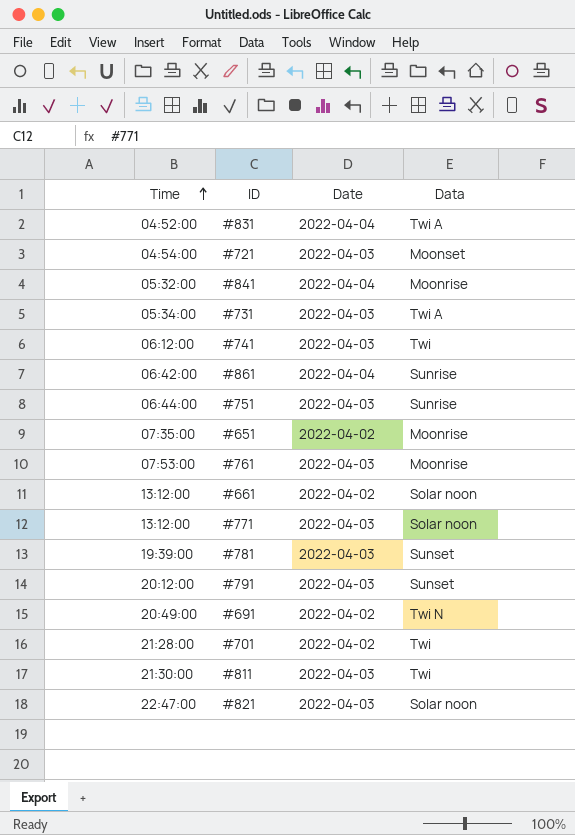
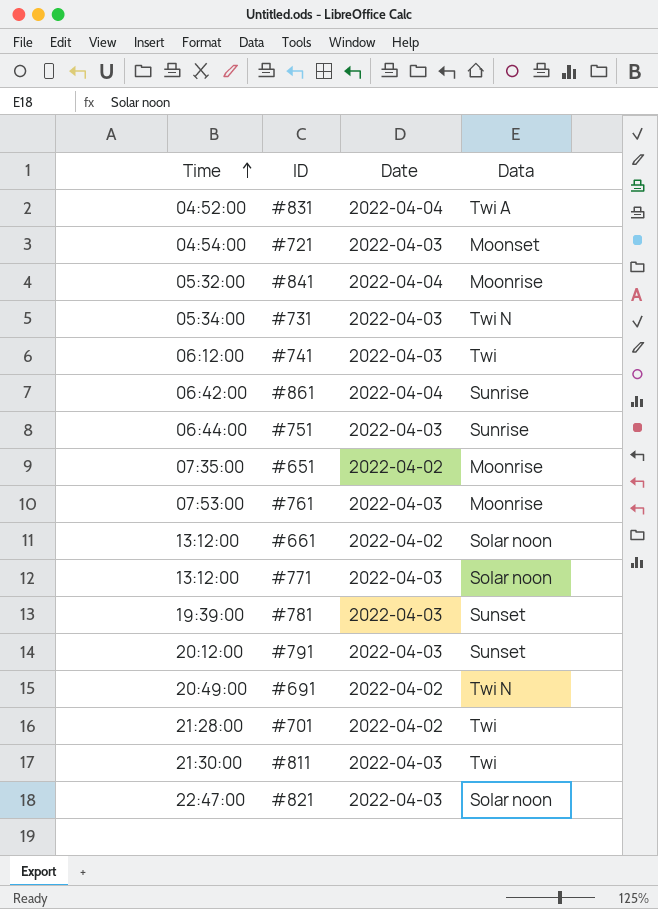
#731 | Data: Twi A -> Twi N

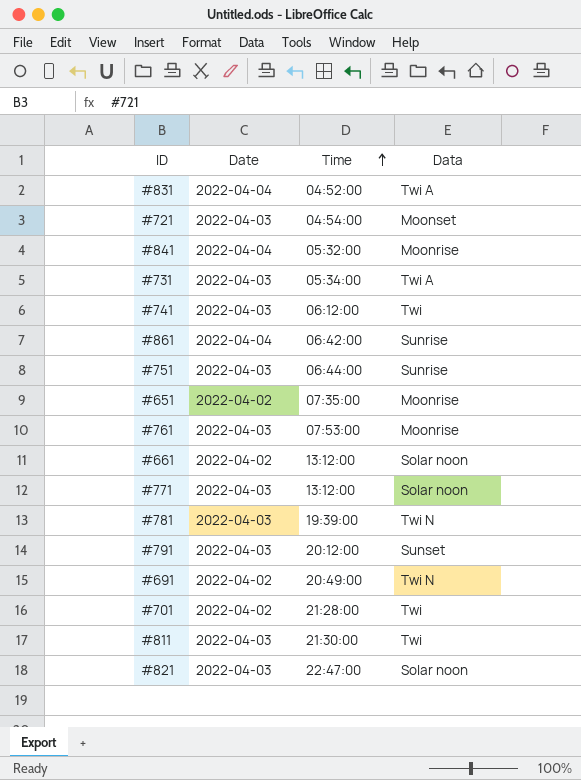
column Time | position: 1 -> 3
#731 | Data: Twi N -> Twi A
#781 | Data: Sunset -> Twi N

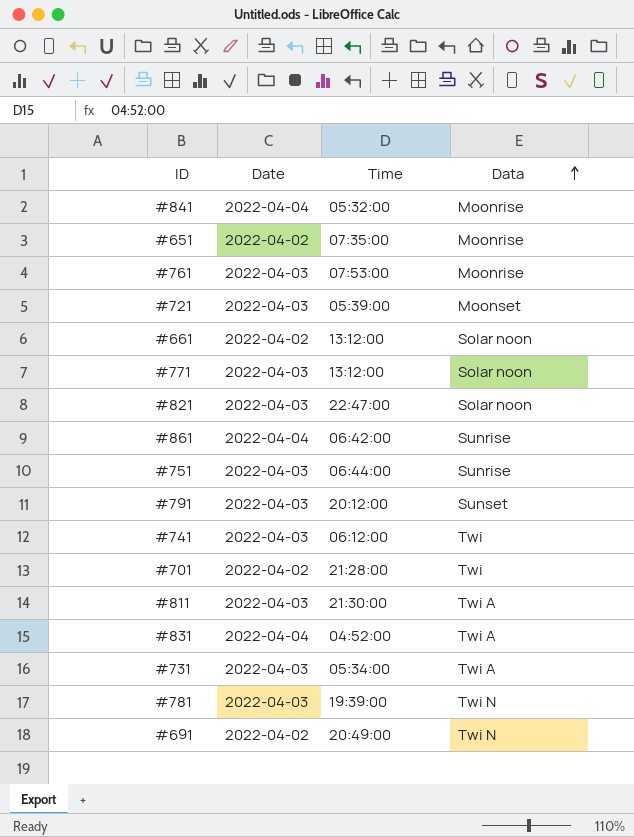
row order: Time ascending -> Data ascending
#721 | Time: 04:54:00 -> 05:39:00
#811 | Data: Twi -> Twi A

